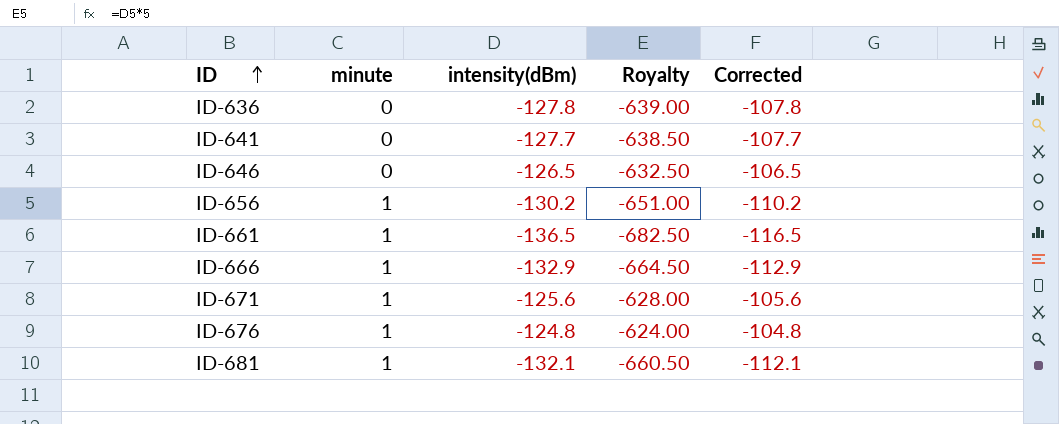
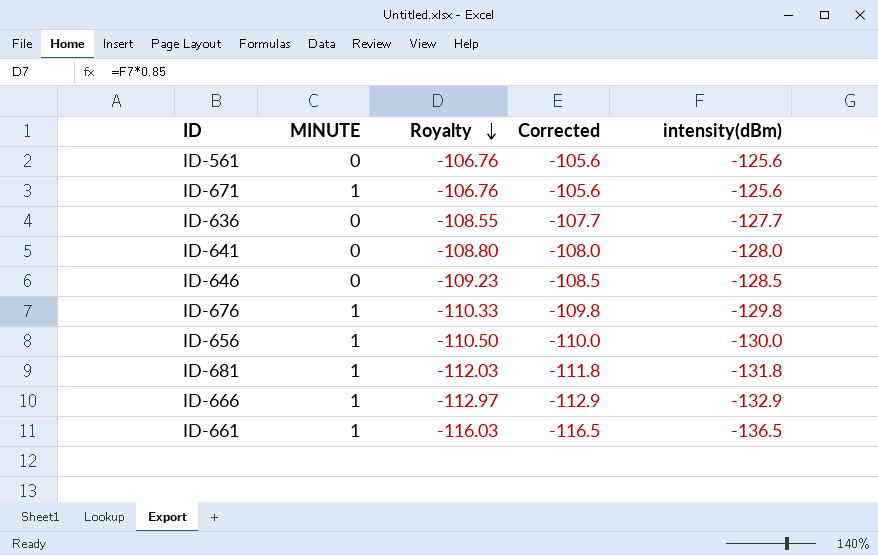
row order: ID ascending -> Royalty descending
column name: minute -> MINUTE
column Royalty | formula: [intensity(dBm)] * 5 -> [intensity(dBm)] * 0.85
column intensity(dBm) | position: 3 -> 5
row ID-561: none -> 0 | -106.76 | -105.6 | -125.6
ID-636 | Corrected: -107.8 -> -107.7
ID-636 | intensity(dBm): -127.8 -> -127.7
ID-641 | Corrected: -107.7 -> -108.0
ID-641 | intensity(dBm): -127.7 -> -128.0
ID-646 | Corrected: -106.5 -> -108.5
ID-646 | intensity(dBm): -126.5 -> -128.5
ID-676 | Corrected: -104.8 -> -109.8
ID-676 | intensity(dBm): -124.8 -> -129.8
ID-656 | Corrected: -110.2 -> -110.0
ID-656 | intensity(dBm): -130.2 -> -130.0
ID-681 | Corrected: -112.1 -> -111.8
ID-681 | intensity(dBm): -132.1 -> -131.8

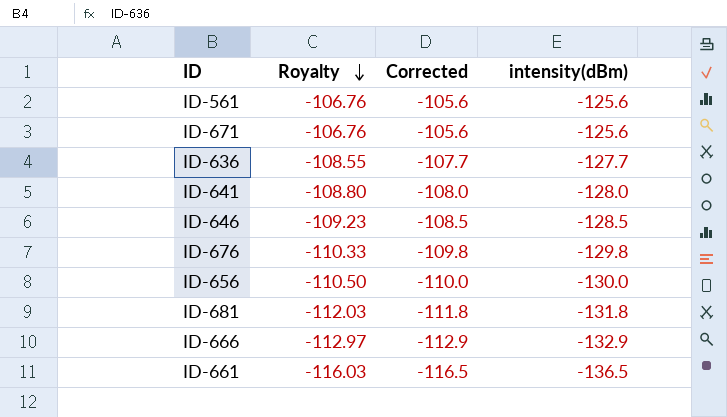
column MINUTE | position: 2 -> none

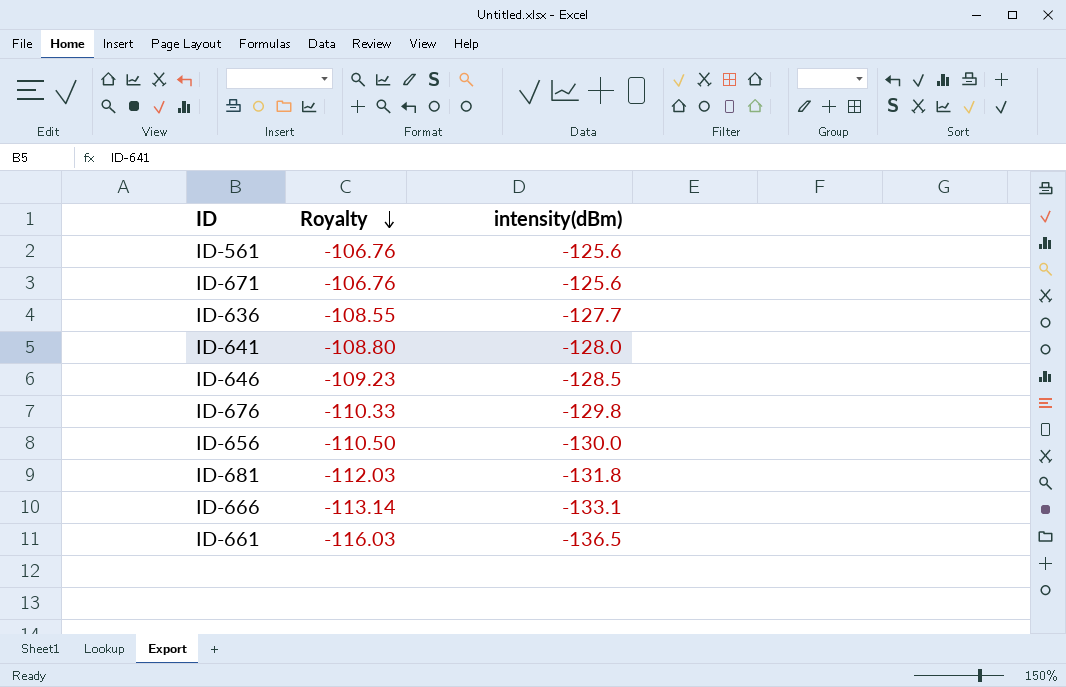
column Corrected | formula: [intensity(dBm)] + 20 -> none
ID-666 | Royalty: -112.97 -> -113.14
ID-666 | intensity(dBm): -132.9 -> -133.1

